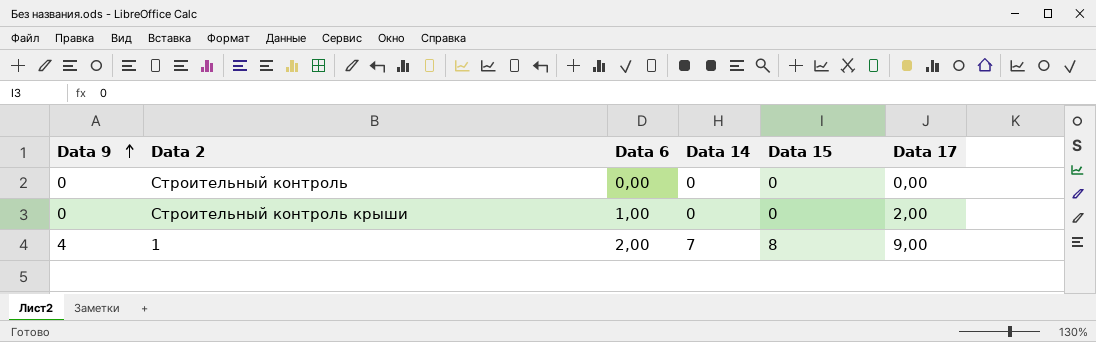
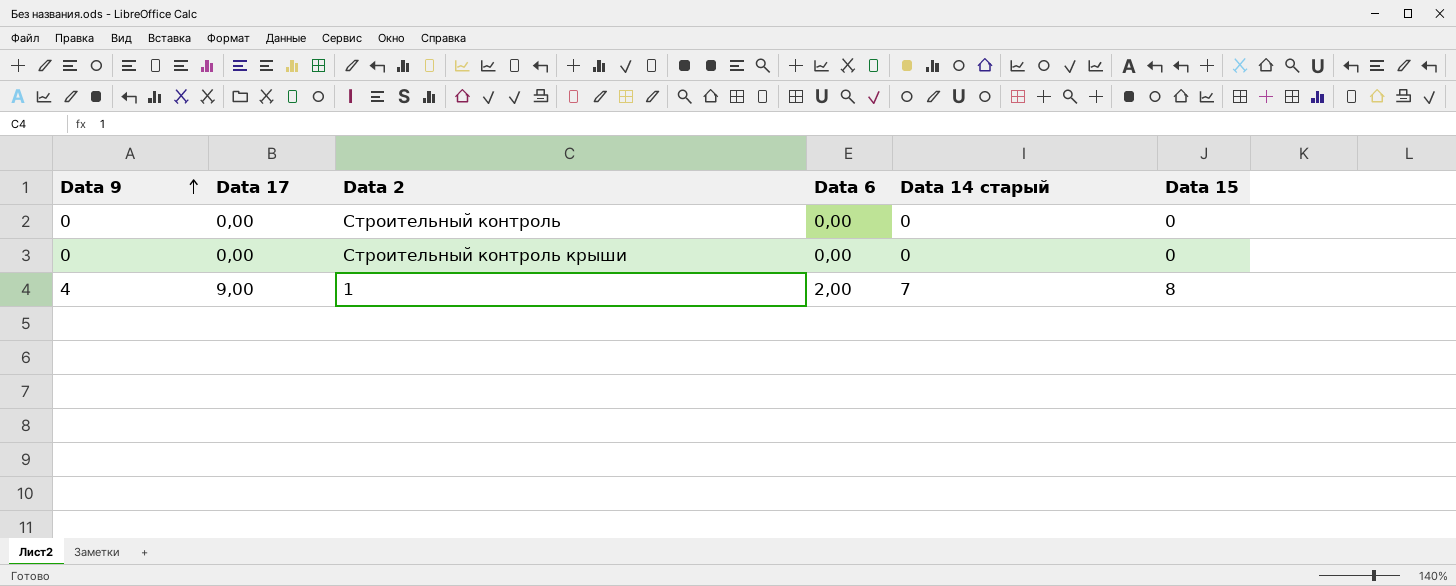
column Data 17 | position: 6 -> 2
column name: Data 14 -> Data 14 старый
Строительный контроль крыши | Data 17: 2,00 -> 0,00
Строительный контроль крыши | Data 6: 1,00 -> 0,00

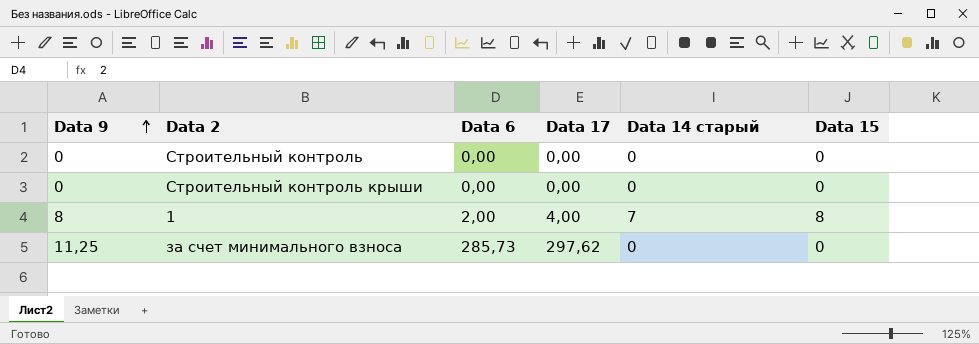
column Data 17 | position: 2 -> 4
1 | Data 9: 4 -> 8
1 | Data 17: 9,00 -> 4,00
row за счет минимального взноса: none -> 11,25 | 285,73 | 297,62 | 0 | 0

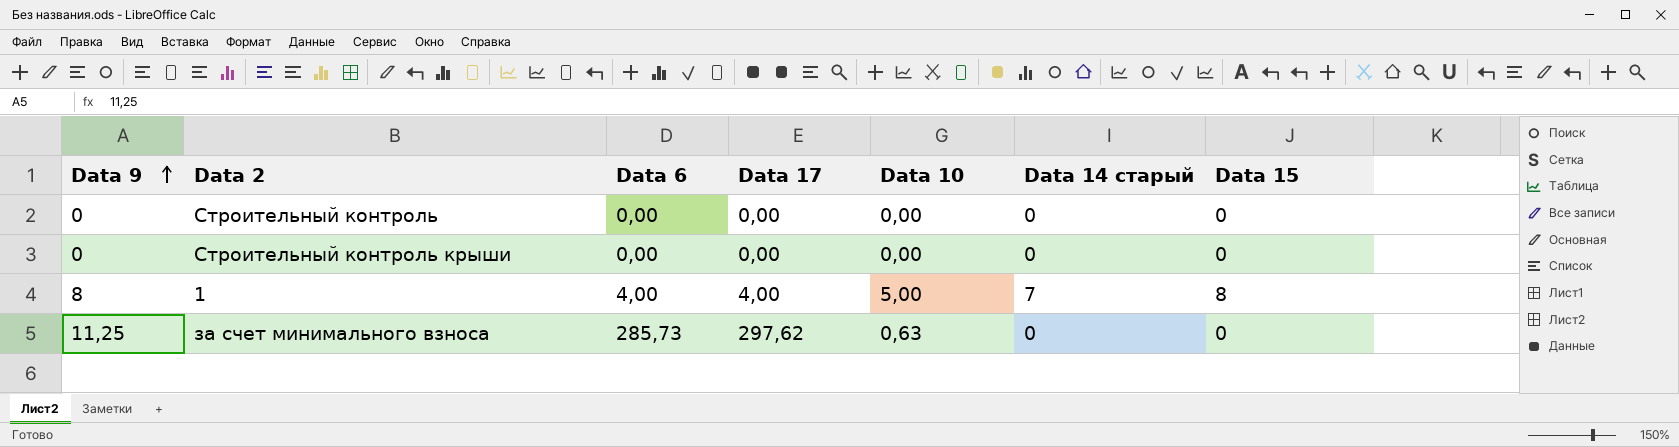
column Data 10 | position: none -> 5
1 | Data 6: 2,00 -> 4,00

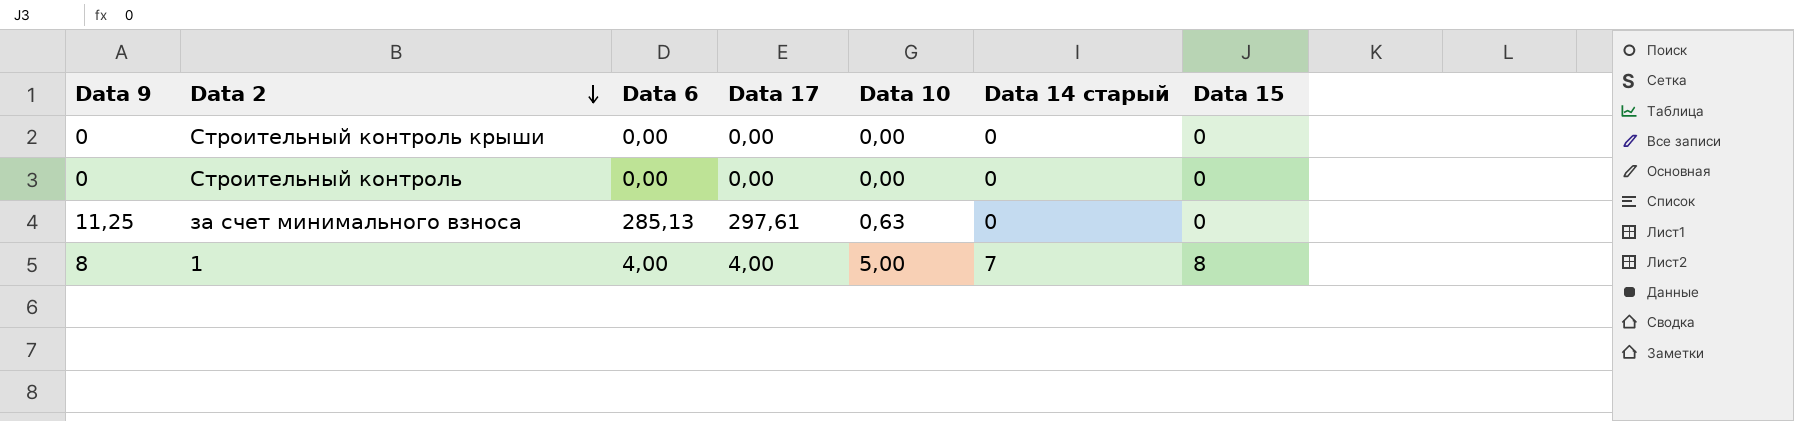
row order: Data 9 ascending -> Data 2 descending
за счет минимального взноса | Data 6: 285,73 -> 285,13
за счет минимального взноса | Data 17: 297,62 -> 297,61

